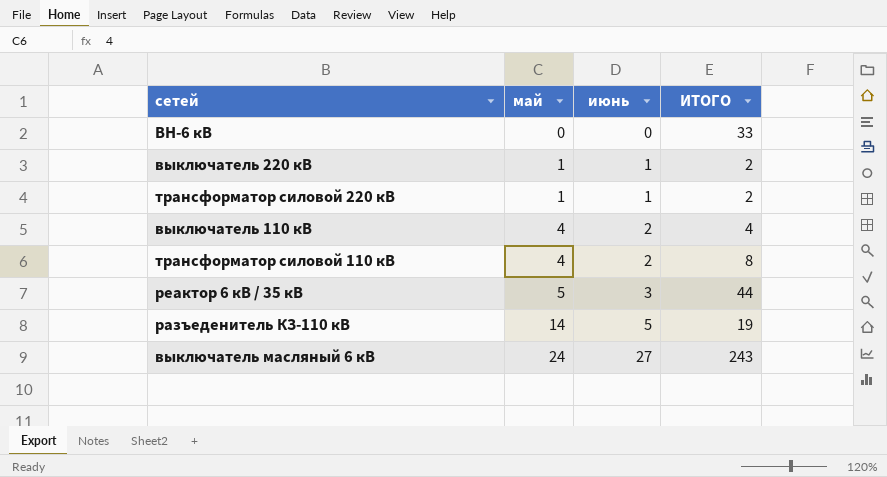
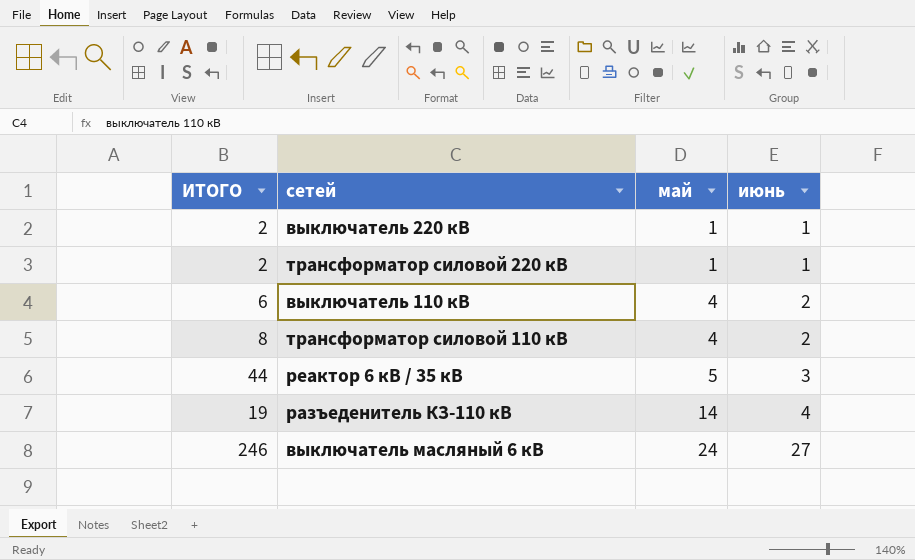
column ИТОГО | position: 4 -> 1
row ВН-6 кВ: 0 | 0 | 33 -> none
выключатель 110 кВ | ИТОГО: 4 -> 6
разъеденитель КЗ-110 кВ | июнь: 5 -> 4
выключатель масляный 6 кВ | ИТОГО: 243 -> 246

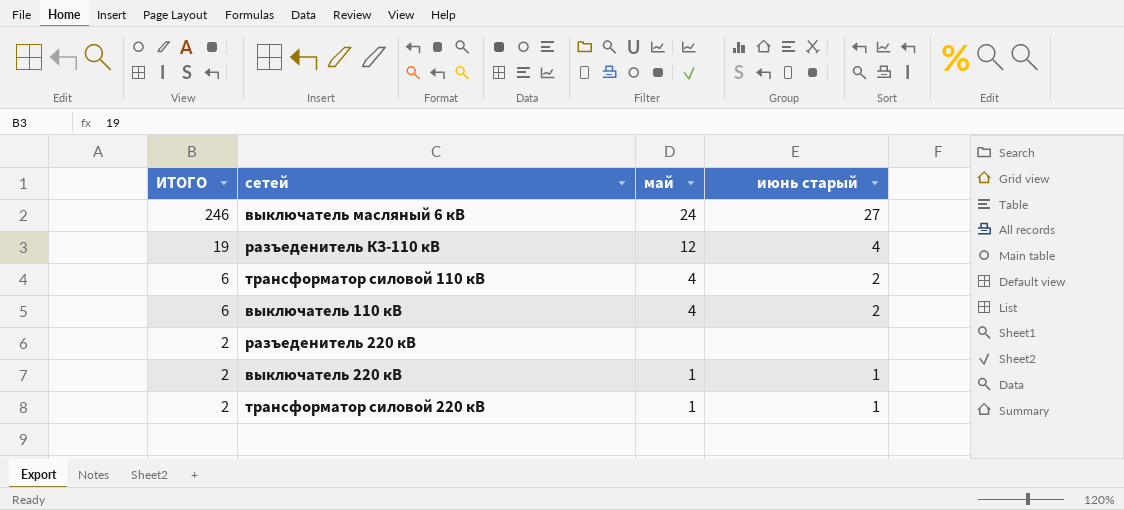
row order: май ascending -> ИТОГО descending
column name: июнь -> июнь старый
row реактор 6 кВ / 35 кВ: 44 | 5 | 3 -> none
разъеденитель КЗ-110 кВ | май: 14 -> 12
трансформатор силовой 110 кВ | ИТОГО: 8 -> 6
row разъеденитель 220 кВ: none -> 2 | none | none

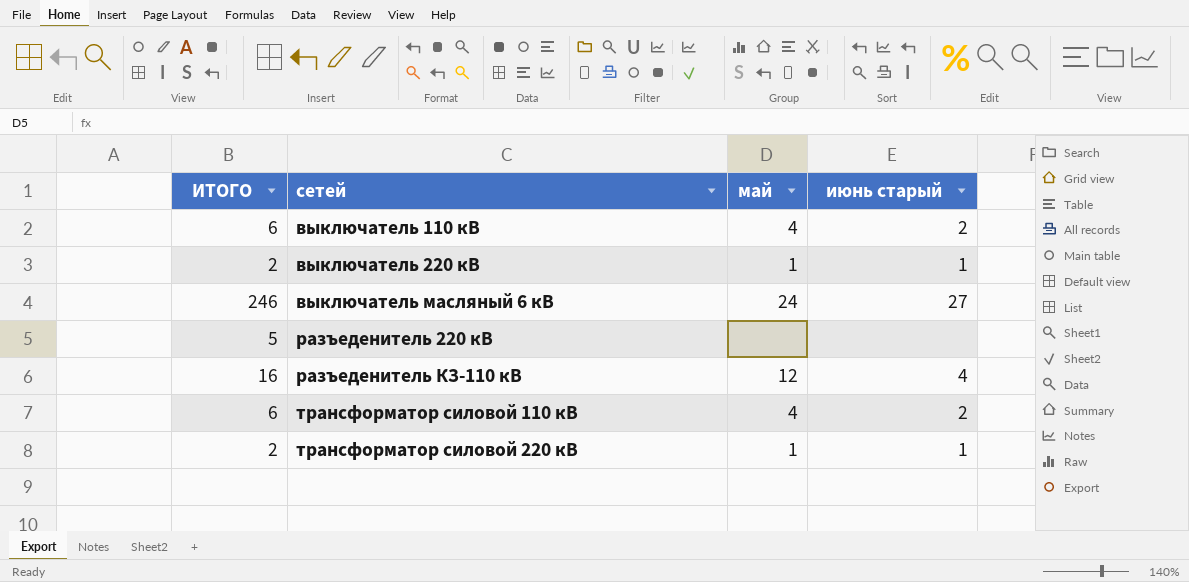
row order: ИТОГО descending -> сетей ascending
разъеденитель 220 кВ | ИТОГО: 2 -> 5
разъеденитель КЗ-110 кВ | ИТОГО: 19 -> 16

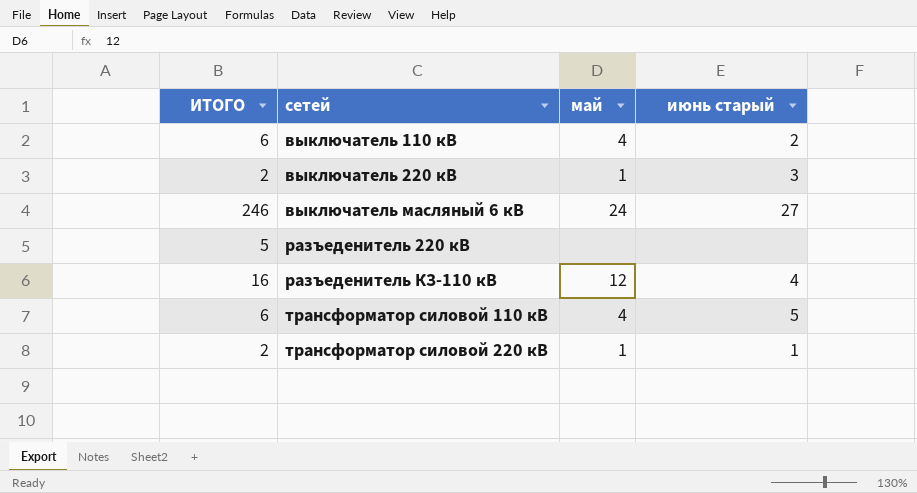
выключатель 220 кВ | июнь старый: 1 -> 3
трансформатор силовой 110 кВ | июнь старый: 2 -> 5

